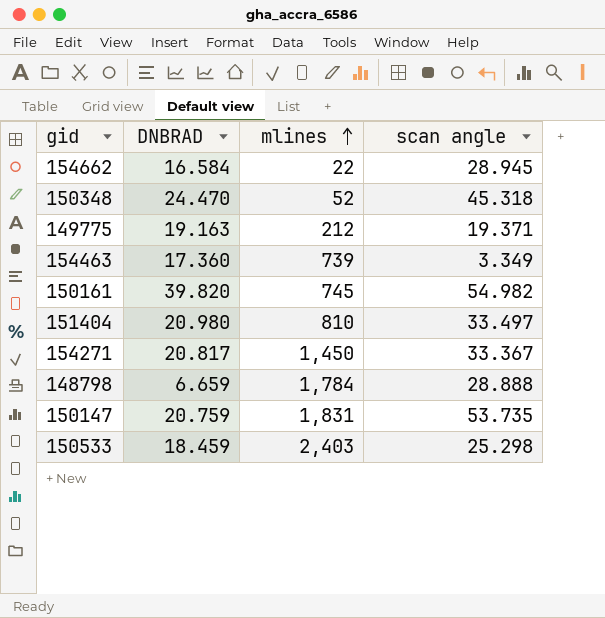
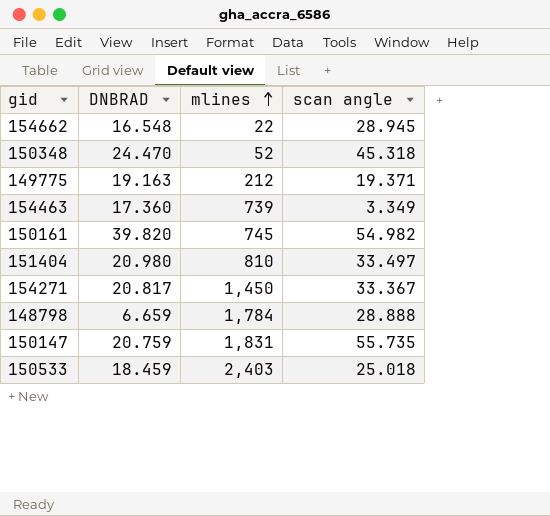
154662 | DNBRAD: 16.584 -> 16.548
150147 | scan angle: 53.735 -> 55.735
150533 | scan angle: 25.298 -> 25.018

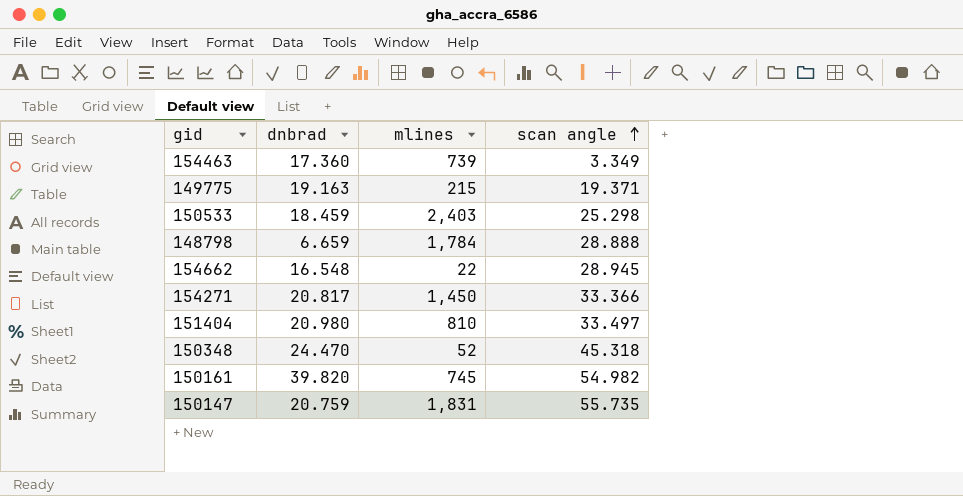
row order: mlines ascending -> scan angle ascending
column name: DNBRAD -> dnbrad
149775 | mlines: 212 -> 215
150533 | scan angle: 25.018 -> 25.298
154271 | scan angle: 33.367 -> 33.366

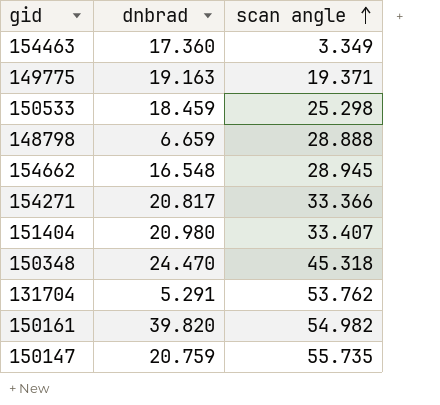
column mlines | position: 3 -> none
151404 | scan angle: 33.497 -> 33.407
row 131704: none -> 5.291 | 53.762

